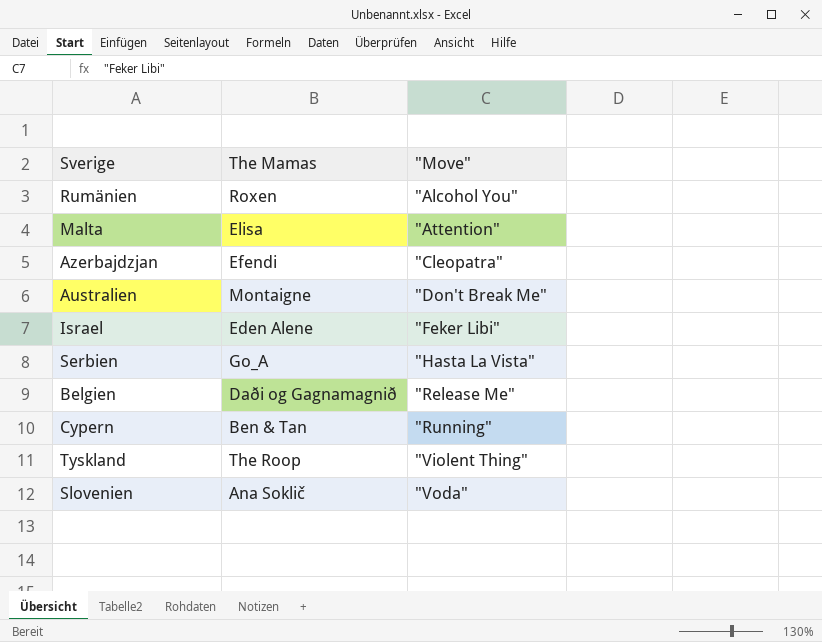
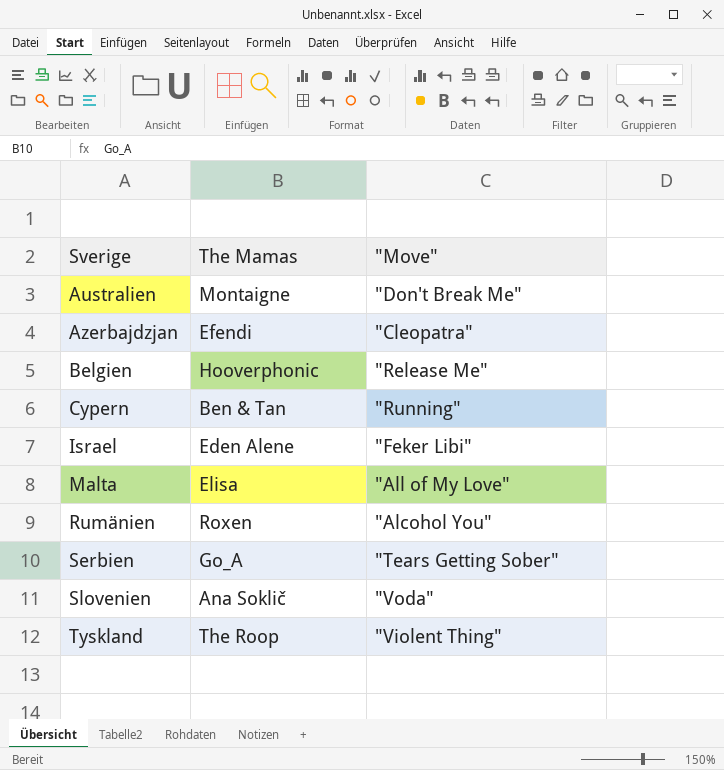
row order: "Move" ascending -> Sverige ascending
Belgien | The Mamas: Daði og Gagnamagnið -> Hooverphonic
Malta | "Move": "Attention" -> "All of My Love"
Serbien | "Move": "Hasta La Vista" -> "Tears Getting Sober"

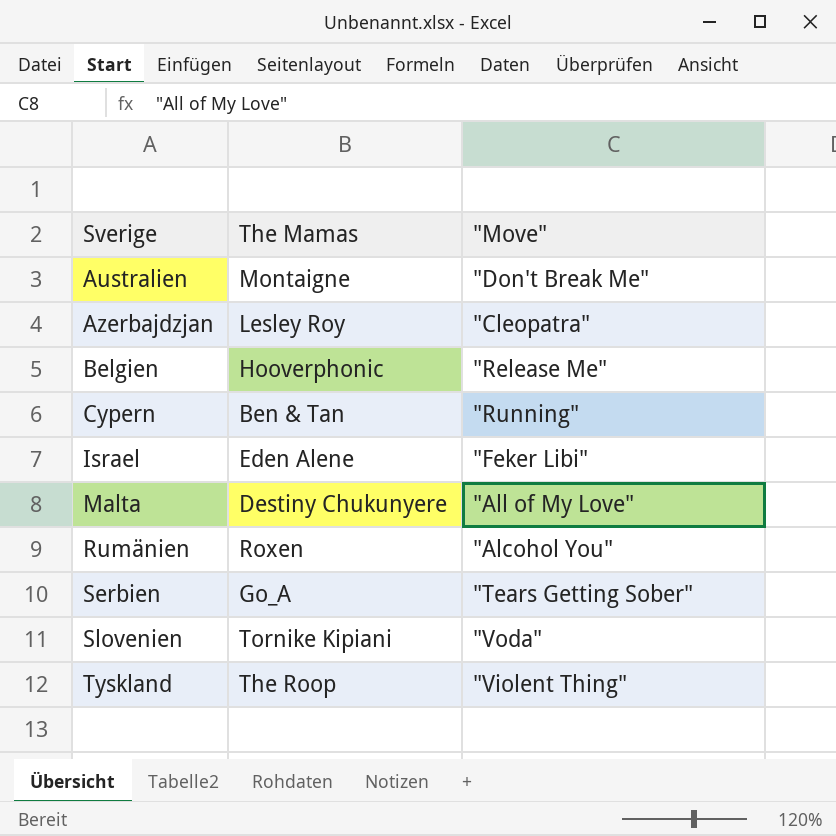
Azerbajdzjan | The Mamas: Efendi -> Lesley Roy
Malta | The Mamas: Elisa -> Destiny Chukunyere
Slovenien | The Mamas: Ana Soklič -> Tornike Kipiani

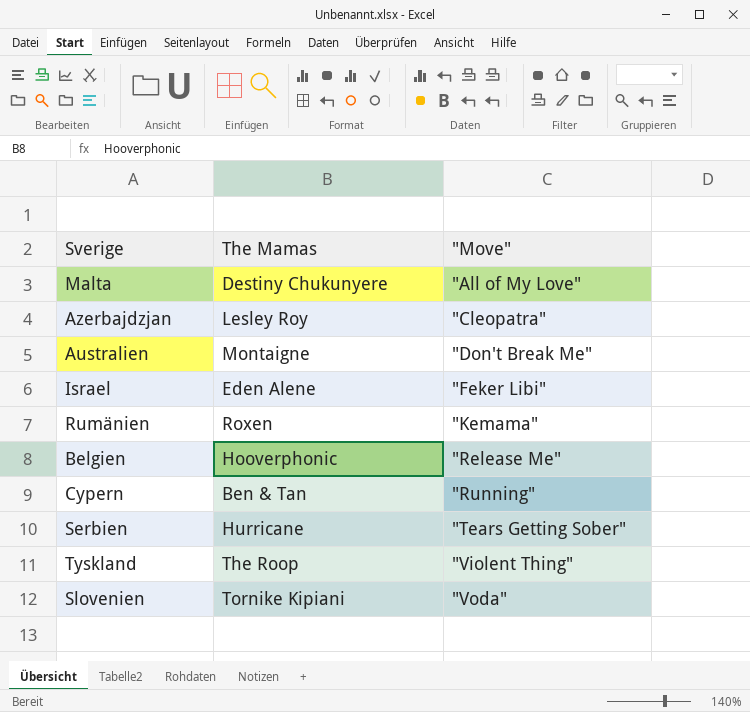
row order: Sverige ascending -> "Move" ascending
Rumänien | "Move": "Alcohol You" -> "Kemama"
Serbien | The Mamas: Go_A -> Hurricane

